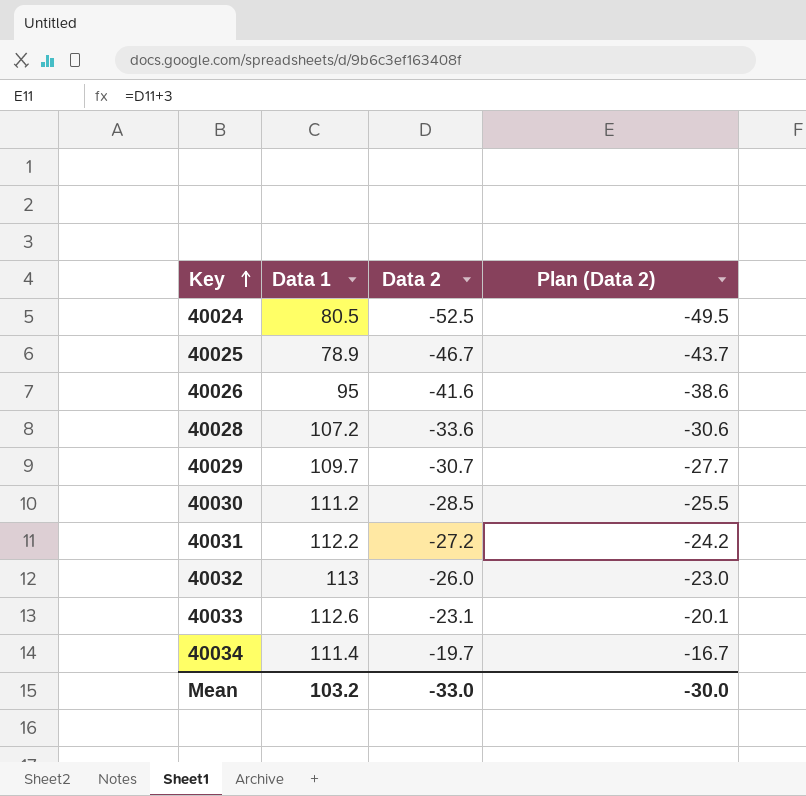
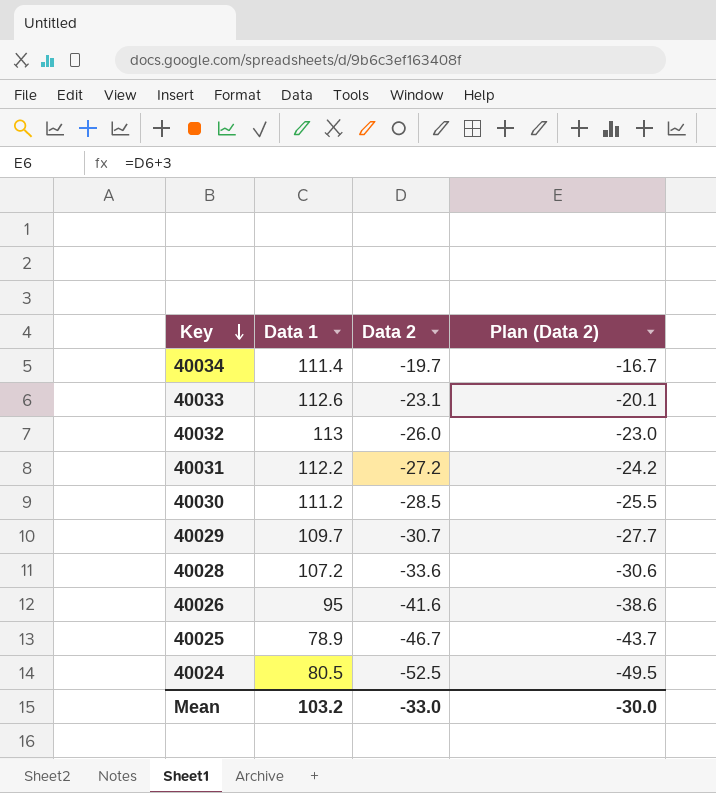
row order: Key ascending -> Key descending

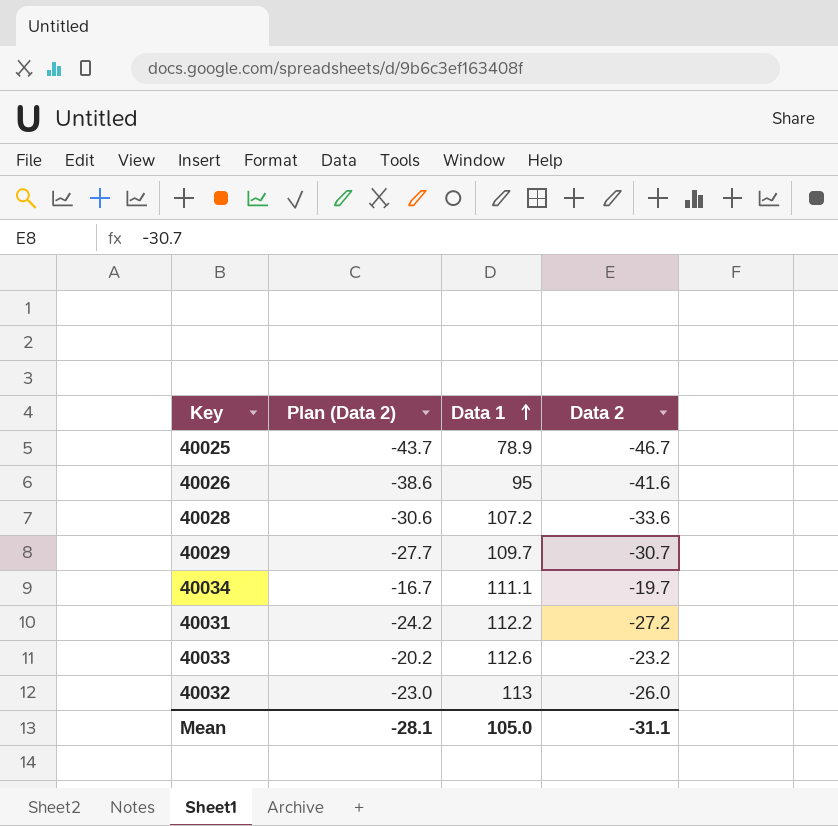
row order: Key descending -> Data 1 ascending
column Plan (Data 2) | position: 4 -> 2
row 40030: 111.2 | -28.5 | -25.5 -> none
row 40024: 80.5 | -52.5 | -49.5 -> none
40034 | Data 1: 111.4 -> 111.1
40033 | Plan (Data 2): -20.1 -> -20.2
40033 | Data 2: -23.1 -> -23.2
Mean | Plan (Data 2): -30.0 -> -28.1
Mean | Data 1: 103.2 -> 105.0
Mean | Data 2: -33.0 -> -31.1

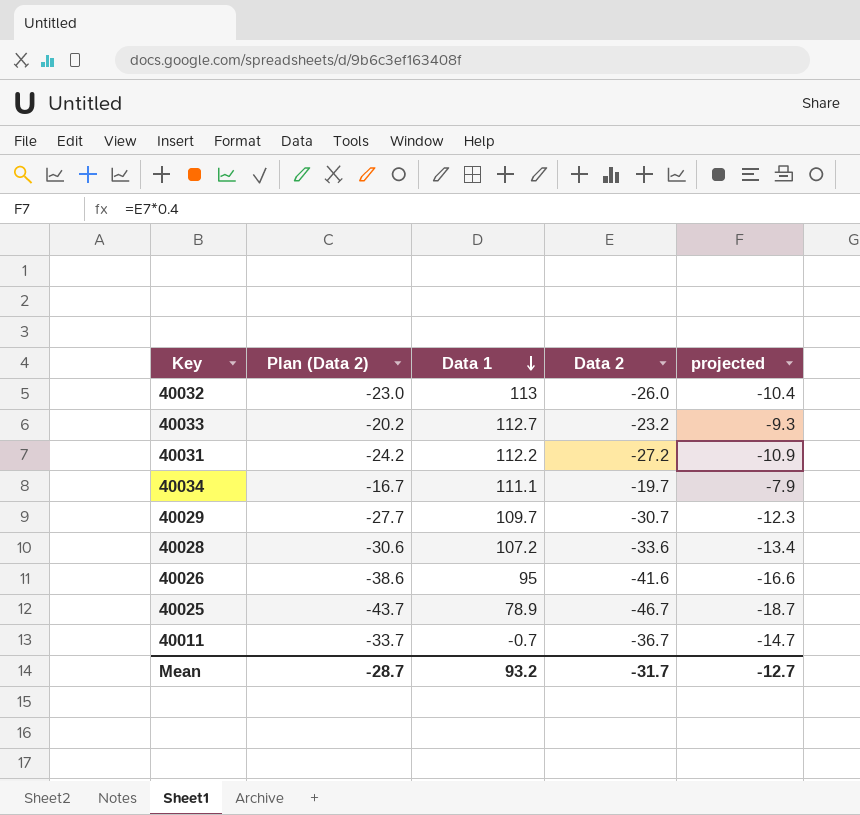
row order: Data 1 ascending -> Data 1 descending
column projected | formula: none -> [Data 2] * 0.4
40033 | Data 1: 112.6 -> 112.7
row 40011: none -> -33.7 | -0.7 | -36.7 | -14.7
Mean | Plan (Data 2): -28.1 -> -28.7
Mean | Data 1: 105.0 -> 93.2
Mean | Data 2: -31.1 -> -31.7

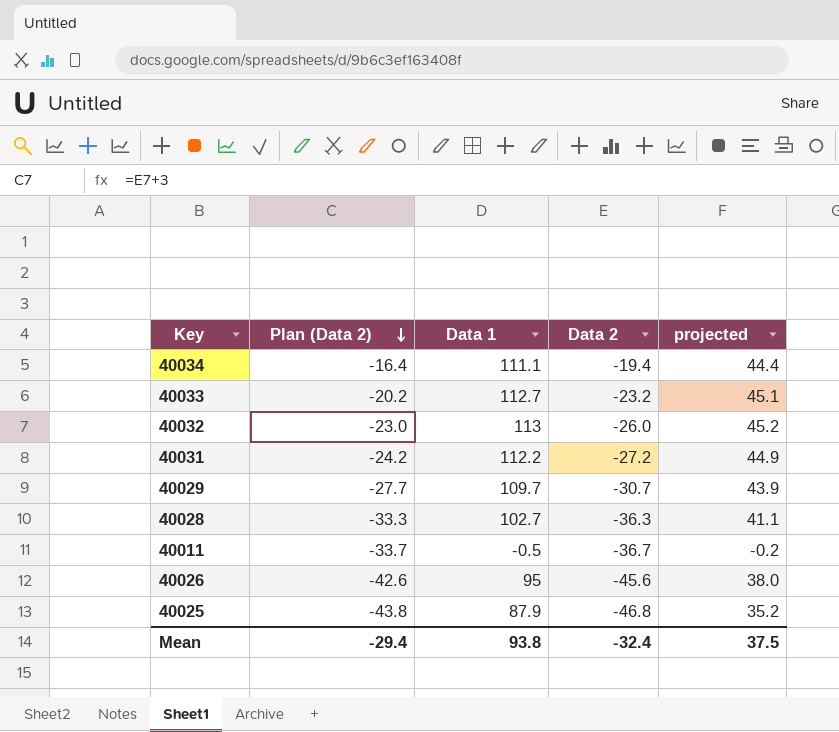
row order: Data 1 descending -> Plan (Data 2) descending
column projected | formula: [Data 2] * 0.4 -> [Data 1] * 0.4
40034 | Plan (Data 2): -16.7 -> -16.4
40034 | Data 2: -19.7 -> -19.4
40028 | Plan (Data 2): -30.6 -> -33.3
40028 | Data 1: 107.2 -> 102.7
40028 | Data 2: -33.6 -> -36.3
40011 | Data 1: -0.7 -> -0.5
40026 | Plan (Data 2): -38.6 -> -42.6
40026 | Data 2: -41.6 -> -45.6
40025 | Plan (Data 2): -43.7 -> -43.8
40025 | Data 1: 78.9 -> 87.9
40025 | Data 2: -46.7 -> -46.8
Mean | Plan (Data 2): -28.7 -> -29.4
Mean | Data 1: 93.2 -> 93.8
Mean | Data 2: -31.7 -> -32.4
Mean | projected: -12.7 -> 37.5

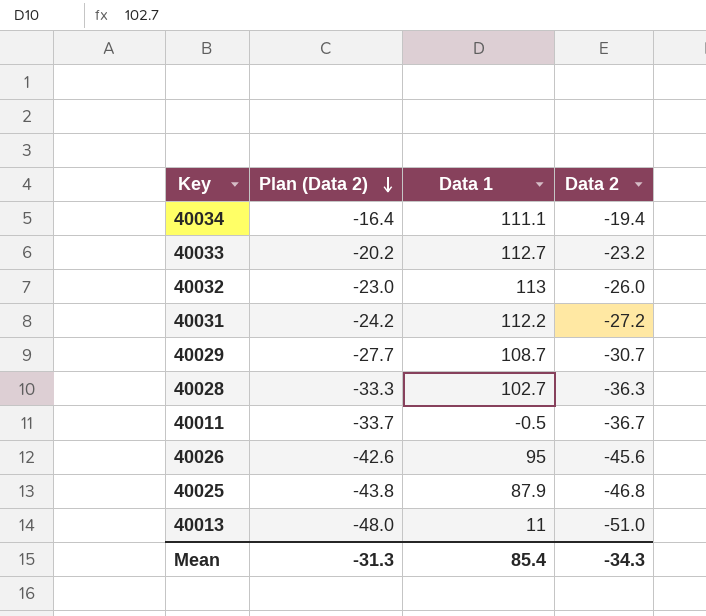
column projected | formula: [Data 1] * 0.4 -> none
40029 | Data 1: 109.7 -> 108.7
row 40013: none -> -48.0 | 11 | -51.0
Mean | Plan (Data 2): -29.4 -> -31.3
Mean | Data 1: 93.8 -> 85.4
Mean | Data 2: -32.4 -> -34.3

